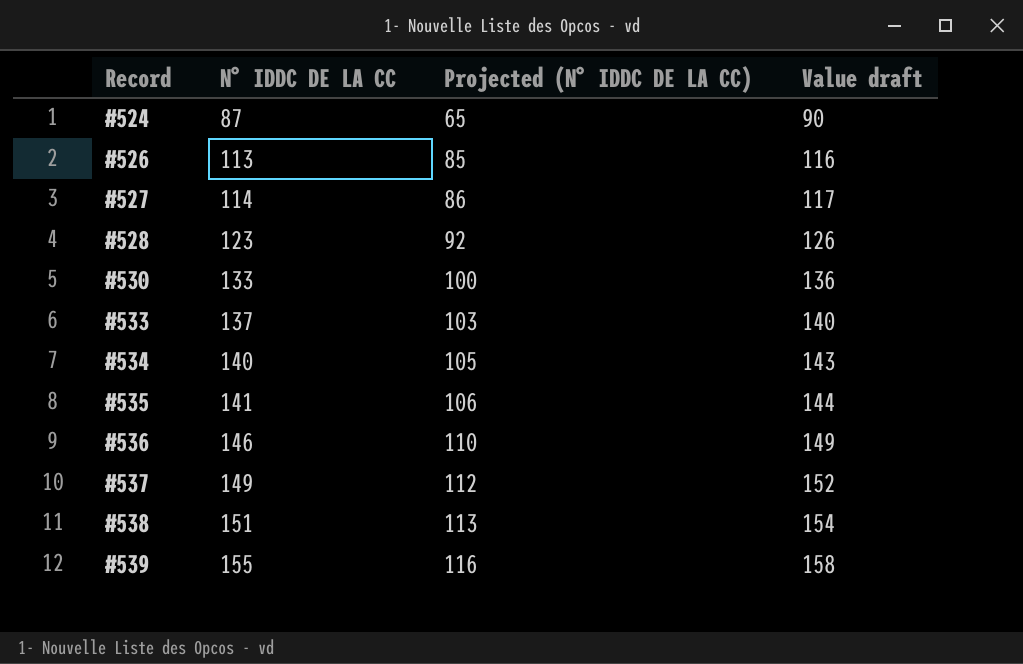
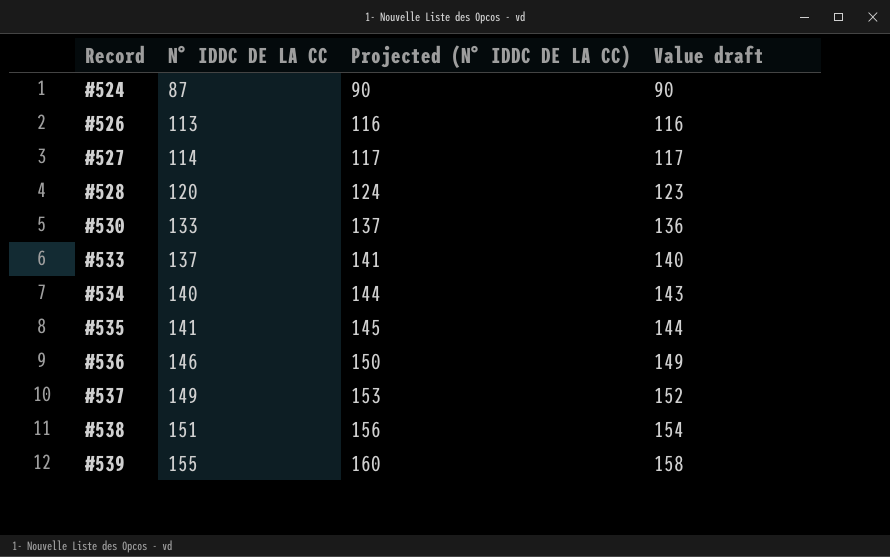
column Projected (N° IDDC DE LA CC) | formula: [N° IDDC DE LA CC] * 0.75 -> [N° IDDC DE LA CC] * 1.03
#528 | N° IDDC DE LA CC: 123 -> 120
#528 | Value draft: 126 -> 123

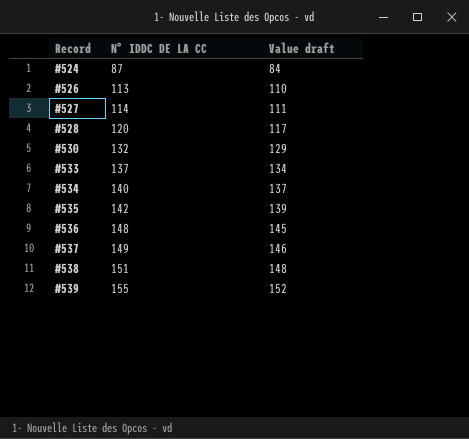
column Projected (N° IDDC DE LA CC) | formula: [N° IDDC DE LA CC] * 1.03 -> none
column Value draft | formula: [N° IDDC DE LA CC] + 3 -> [N° IDDC DE LA CC] - 3
#530 | N° IDDC DE LA CC: 133 -> 132
#535 | N° IDDC DE LA CC: 141 -> 142
#536 | N° IDDC DE LA CC: 146 -> 148

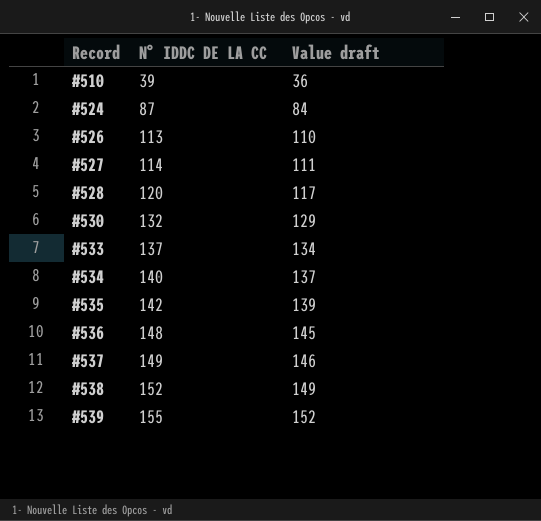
row #510: none -> 39 | 36
#538 | N° IDDC DE LA CC: 151 -> 152
#538 | Value draft: 148 -> 149

